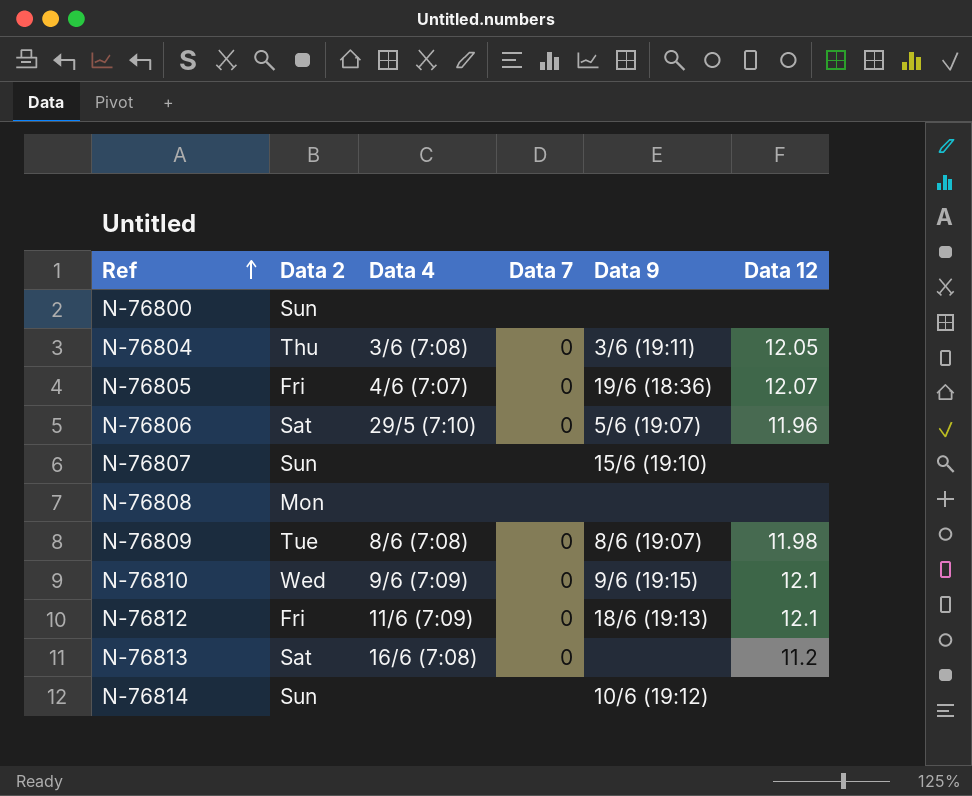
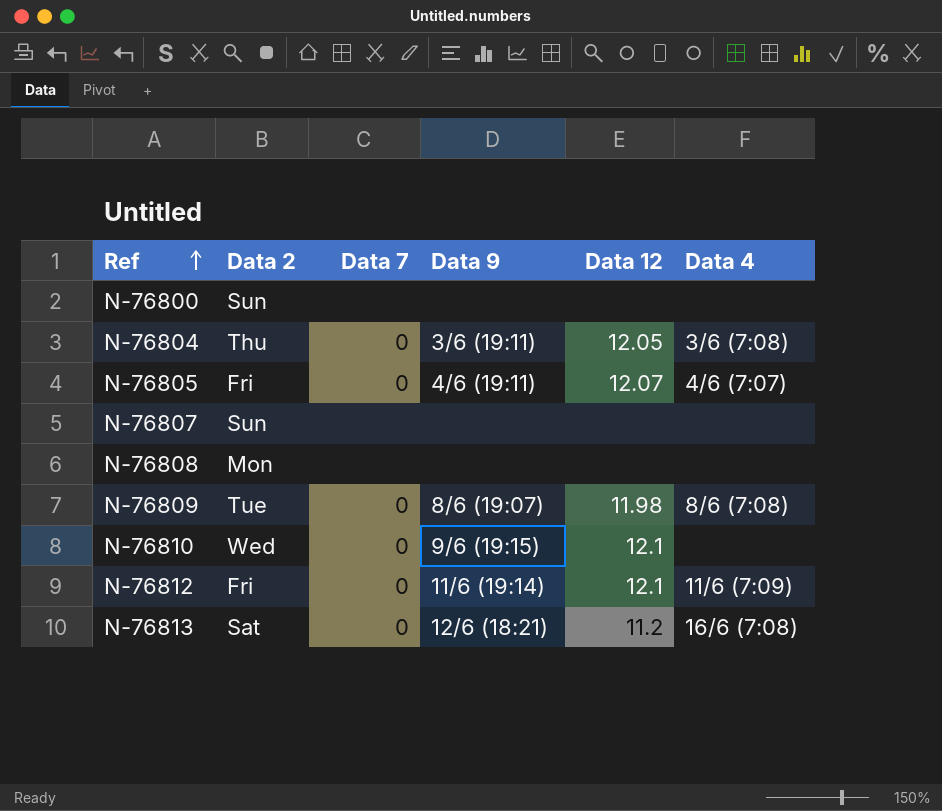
column Data 4 | position: 3 -> 6
row N-76806: Sat | 29/5 (7:10) | 0 | 5/6 (19:07) | 11.96 -> none
row N-76814: Sun | none | none | 10/6 (19:12) | none -> none
N-76805 | Data 9: 19/6 (18:36) -> 4/6 (19:11)
N-76807 | Data 9: 15/6 (19:10) -> none
N-76810 | Data 4: 9/6 (7:09) -> none
N-76812 | Data 9: 18/6 (19:13) -> 11/6 (19:14)
N-76813 | Data 9: none -> 12/6 (18:21)

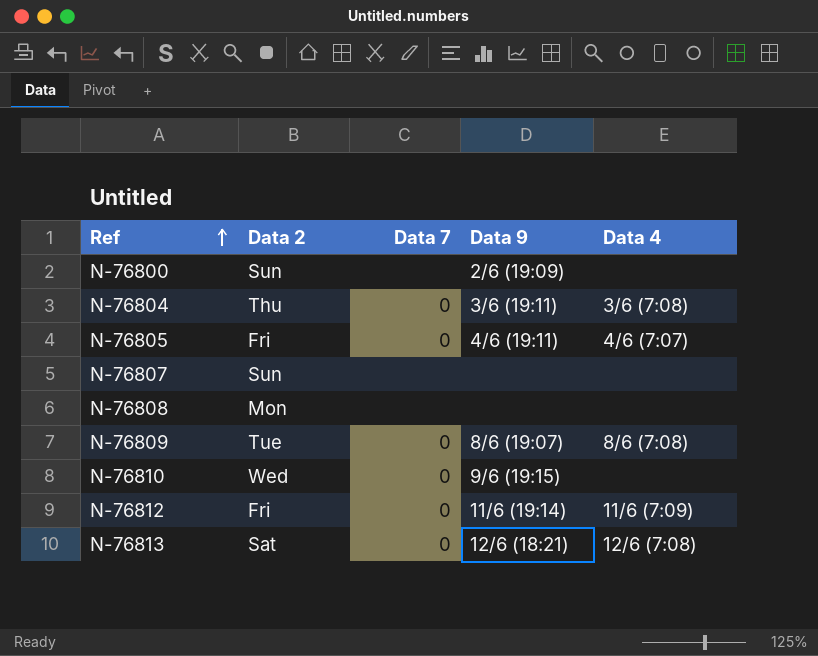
column Data 12 | position: 5 -> none
N-76800 | Data 9: none -> 2/6 (19:09)
N-76813 | Data 4: 16/6 (7:08) -> 12/6 (7:08)

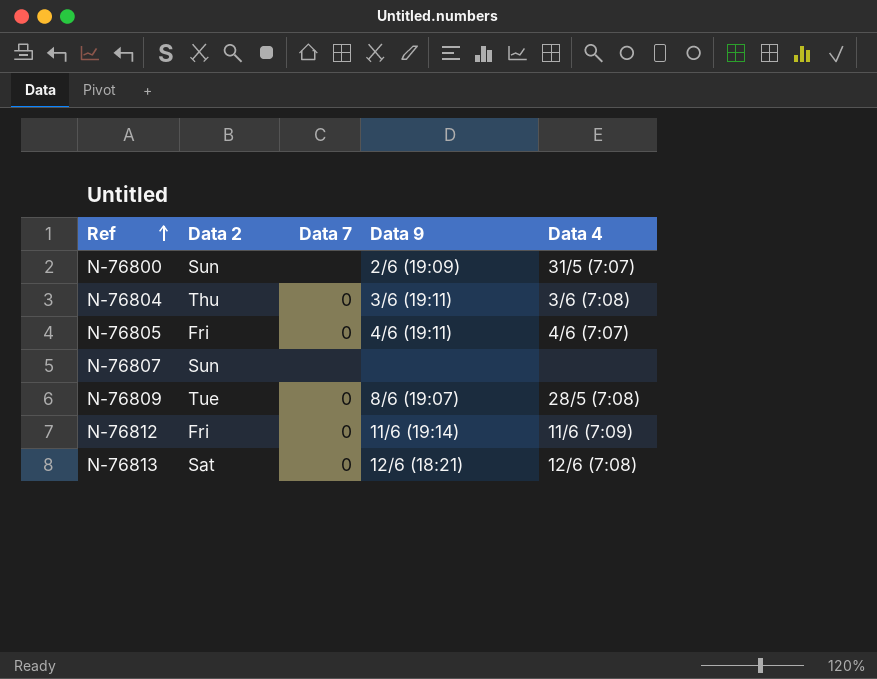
row N-76808: Mon | none | none | none -> none
row N-76810: Wed | 0 | 9/6 (19:15) | none -> none
N-76800 | Data 4: none -> 31/5 (7:07)
N-76809 | Data 4: 8/6 (7:08) -> 28/5 (7:08)

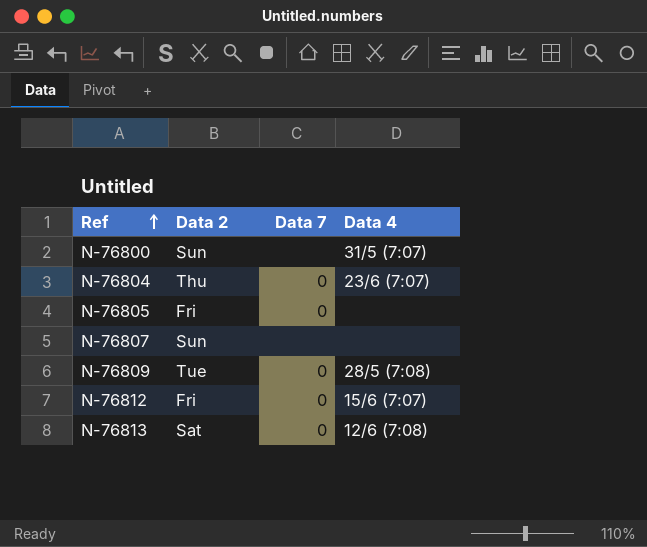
column Data 9 | position: 4 -> none
N-76804 | Data 4: 3/6 (7:08) -> 23/6 (7:07)
N-76805 | Data 4: 4/6 (7:07) -> none
N-76812 | Data 4: 11/6 (7:09) -> 15/6 (7:07)

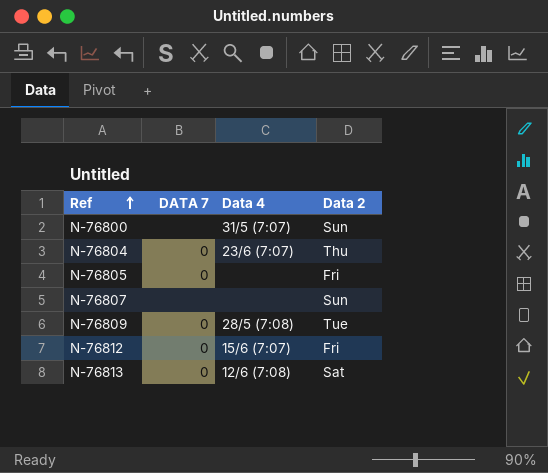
column name: Data 7 -> DATA 7
column Data 2 | position: 2 -> 4

